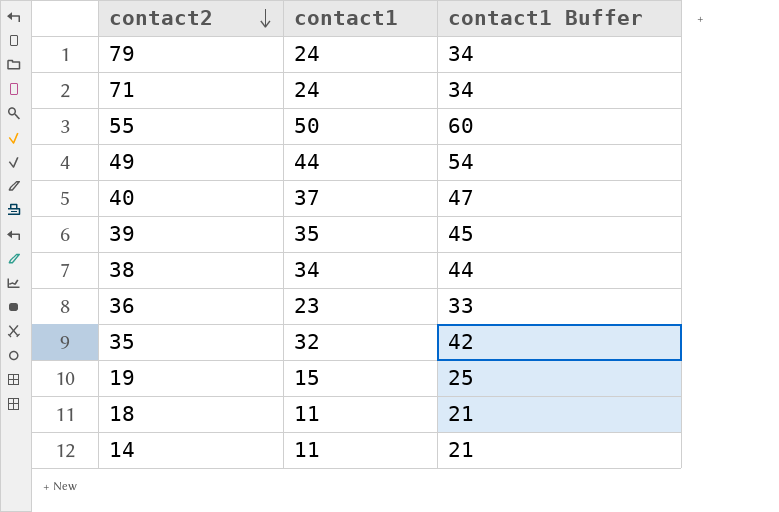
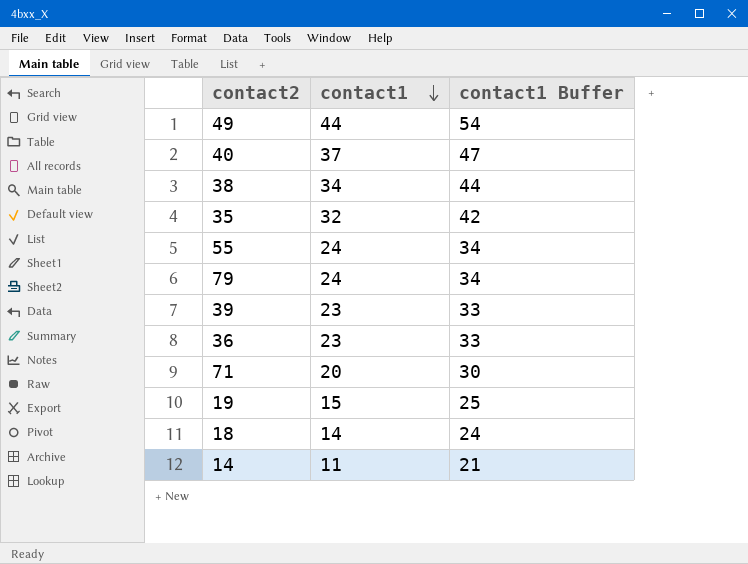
row order: contact2 descending -> contact1 descending
55 | contact1: 50 -> 24
55 | contact1 Buffer: 60 -> 34
39 | contact1: 35 -> 23
39 | contact1 Buffer: 45 -> 33
71 | contact1: 24 -> 20
71 | contact1 Buffer: 34 -> 30
18 | contact1: 11 -> 14
18 | contact1 Buffer: 21 -> 24

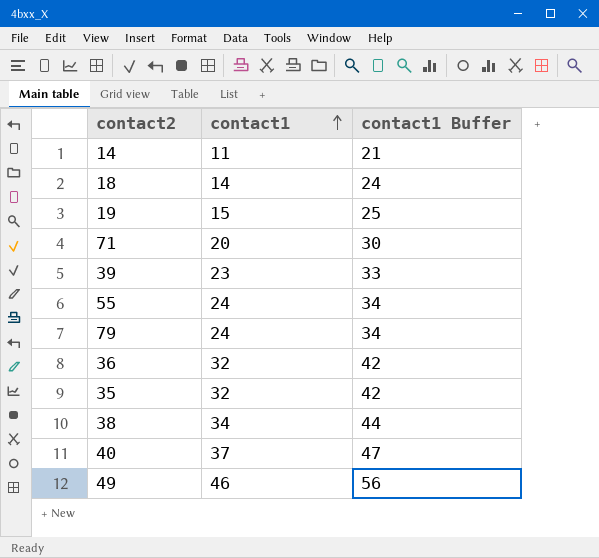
row order: contact1 descending -> contact1 ascending
36 | contact1: 23 -> 32
36 | contact1 Buffer: 33 -> 42
49 | contact1: 44 -> 46
49 | contact1 Buffer: 54 -> 56

